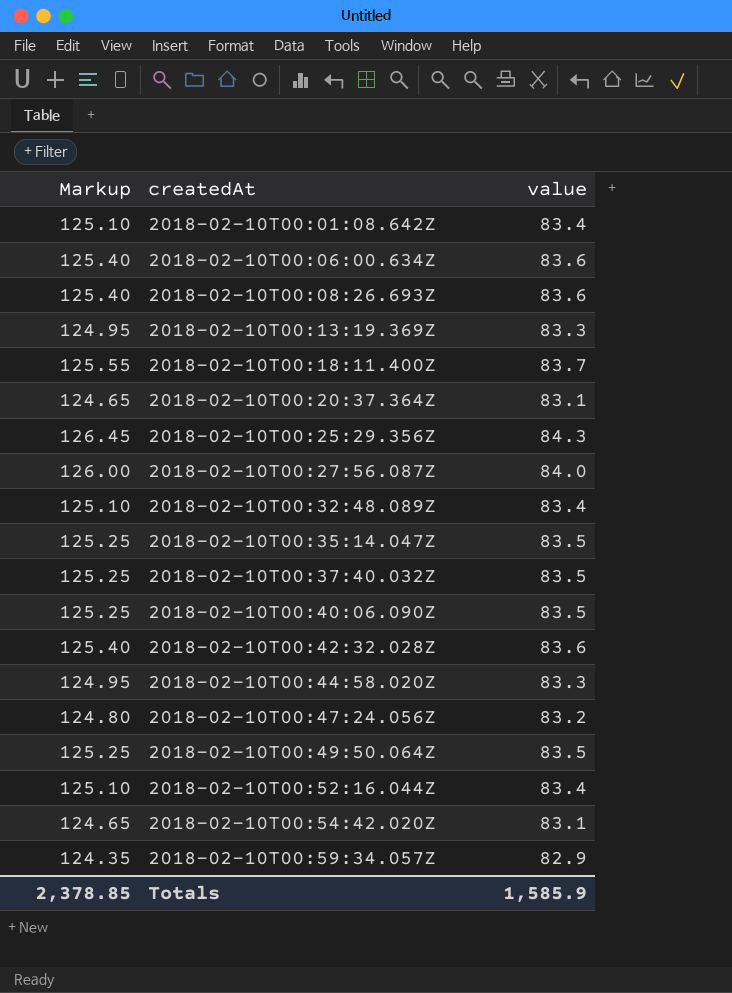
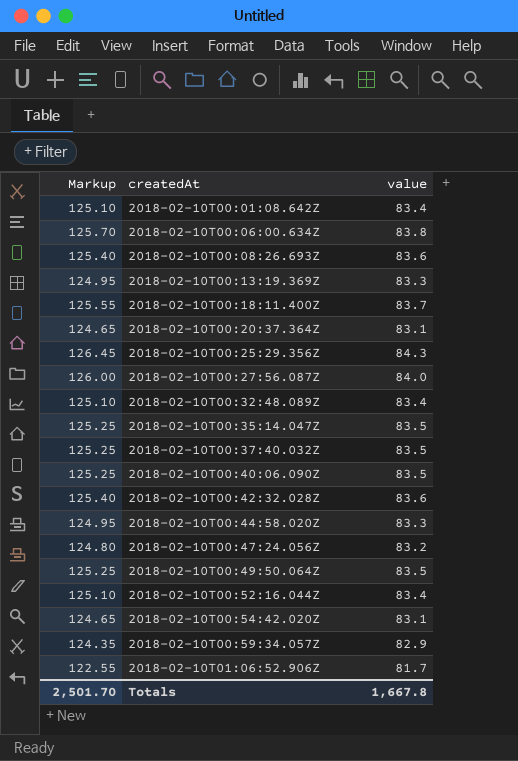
2018-02-10T00:06:00.634Z | Markup: 125.40 -> 125.70
2018-02-10T00:06:00.634Z | value: 83.6 -> 83.8
row 2018-02-10T01:06:52.906Z: none -> 122.55 | 81.7
Totals | Markup: 2,378.85 -> 2,501.70
Totals | value: 1,585.9 -> 1,667.8

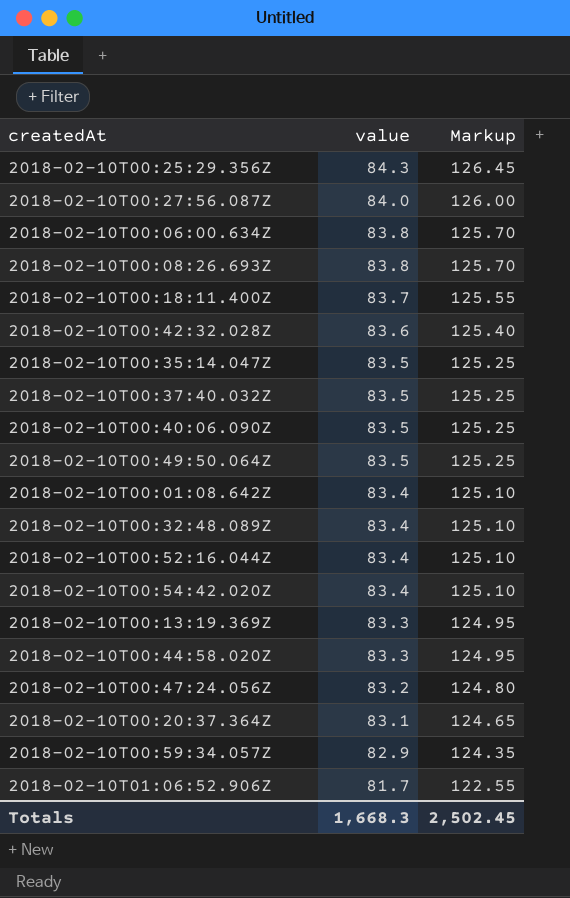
row order: createdAt ascending -> value descending
column Markup | position: 1 -> 3
2018-02-10T00:08:26.693Z | value: 83.6 -> 83.8
2018-02-10T00:08:26.693Z | Markup: 125.40 -> 125.70
2018-02-10T00:54:42.020Z | value: 83.1 -> 83.4
2018-02-10T00:54:42.020Z | Markup: 124.65 -> 125.10
Totals | value: 1,667.8 -> 1,668.3
Totals | Markup: 2,501.70 -> 2,502.45

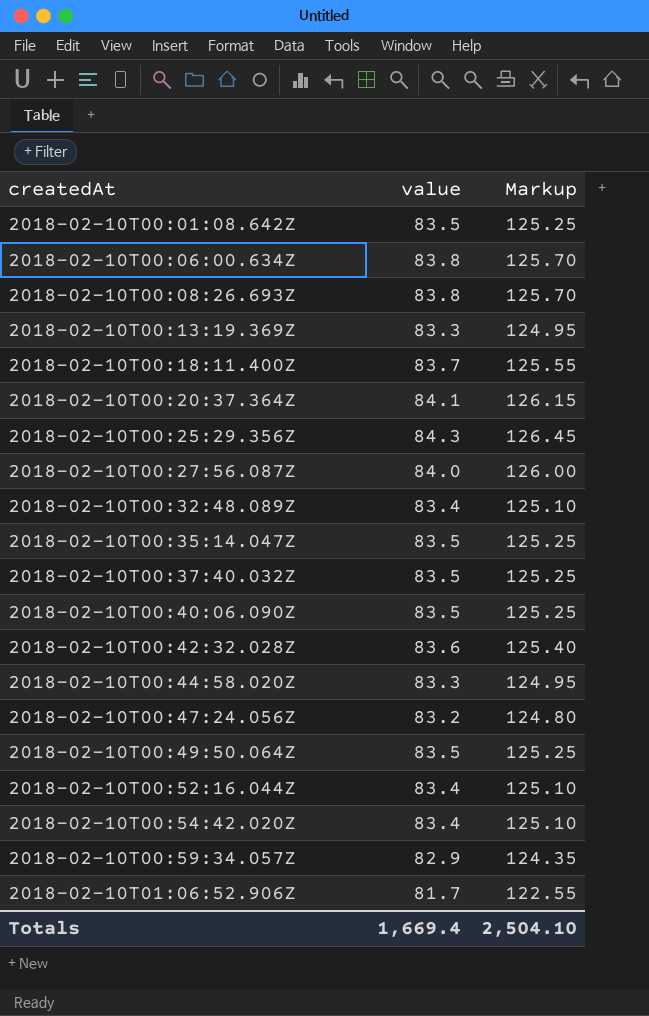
row order: value descending -> createdAt ascending
2018-02-10T00:01:08.642Z | value: 83.4 -> 83.5
2018-02-10T00:01:08.642Z | Markup: 125.10 -> 125.25
2018-02-10T00:20:37.364Z | value: 83.1 -> 84.1
2018-02-10T00:20:37.364Z | Markup: 124.65 -> 126.15
Totals | value: 1,668.3 -> 1,669.4
Totals | Markup: 2,502.45 -> 2,504.10

